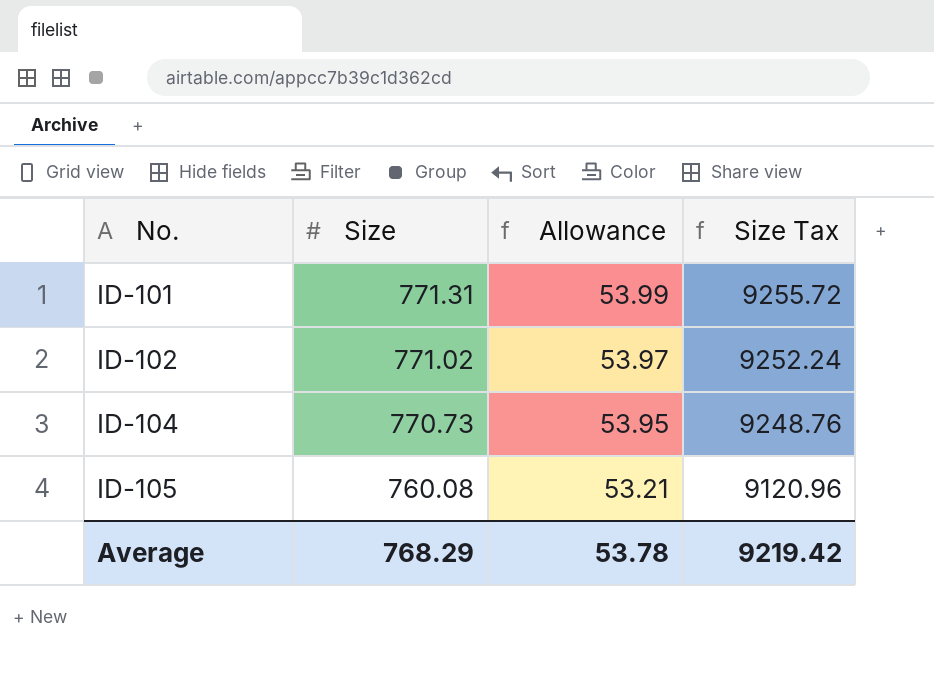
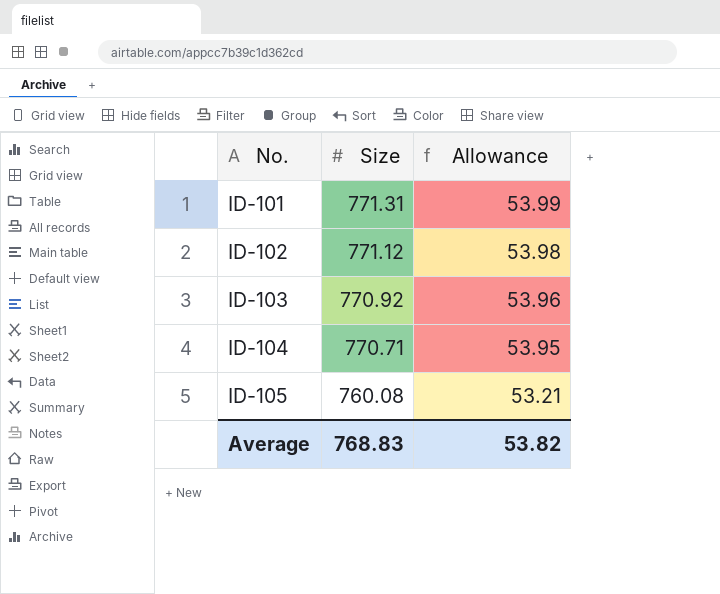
column Size Tax | formula: [Size] * 12 -> none
ID-102 | Size: 771.02 -> 771.12
ID-102 | Allowance: 53.97 -> 53.98
row ID-103: none -> 770.92 | 53.96
ID-104 | Size: 770.73 -> 770.71
Average | Size: 768.29 -> 768.83
Average | Allowance: 53.78 -> 53.82

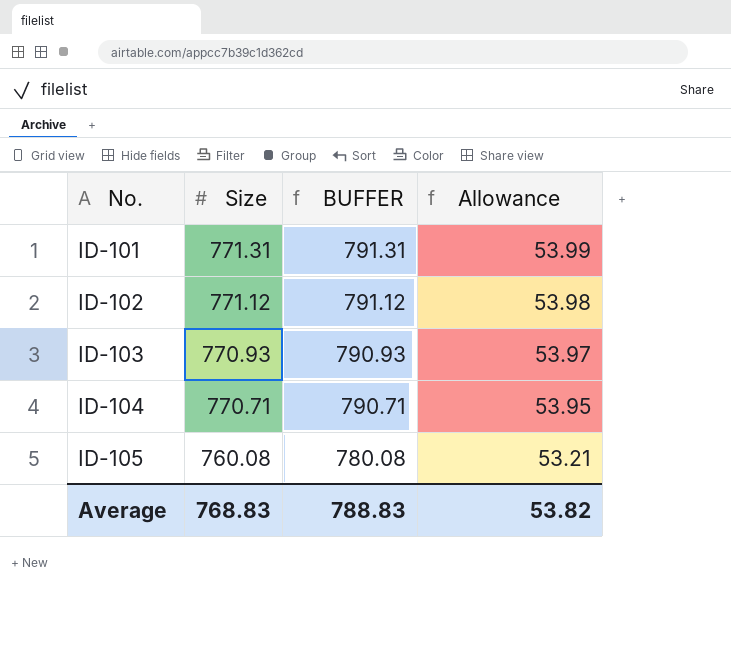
column BUFFER | formula: none -> [Size] + 20
ID-103 | Size: 770.92 -> 770.93
ID-103 | Allowance: 53.96 -> 53.97

